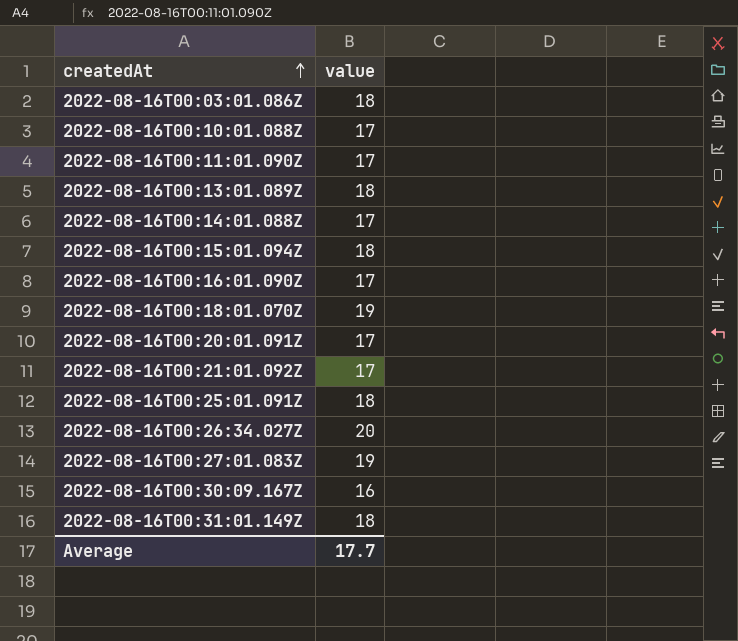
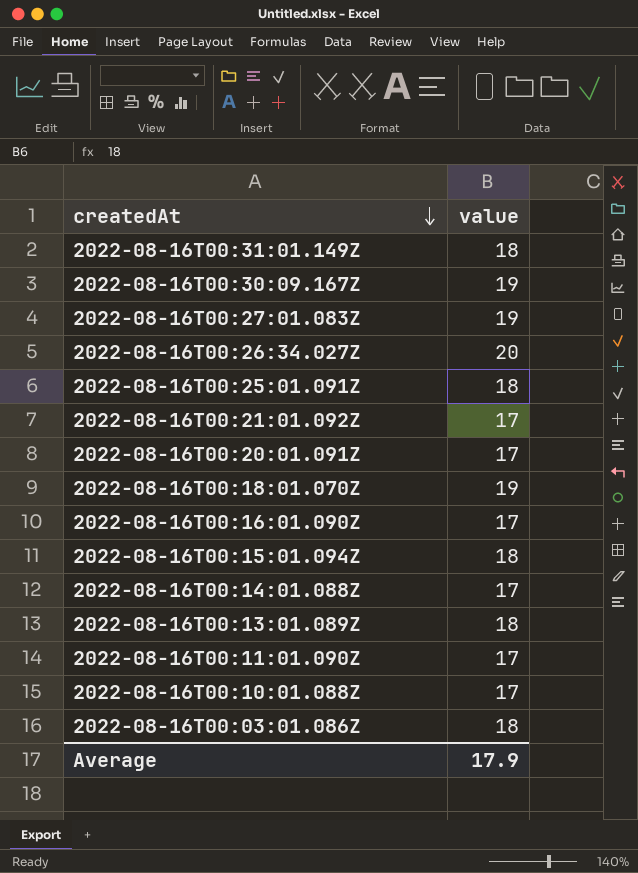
row order: createdAt ascending -> createdAt descending
2022-08-16T00:30:09.167Z | value: 16 -> 19
Average | value: 17.7 -> 17.9

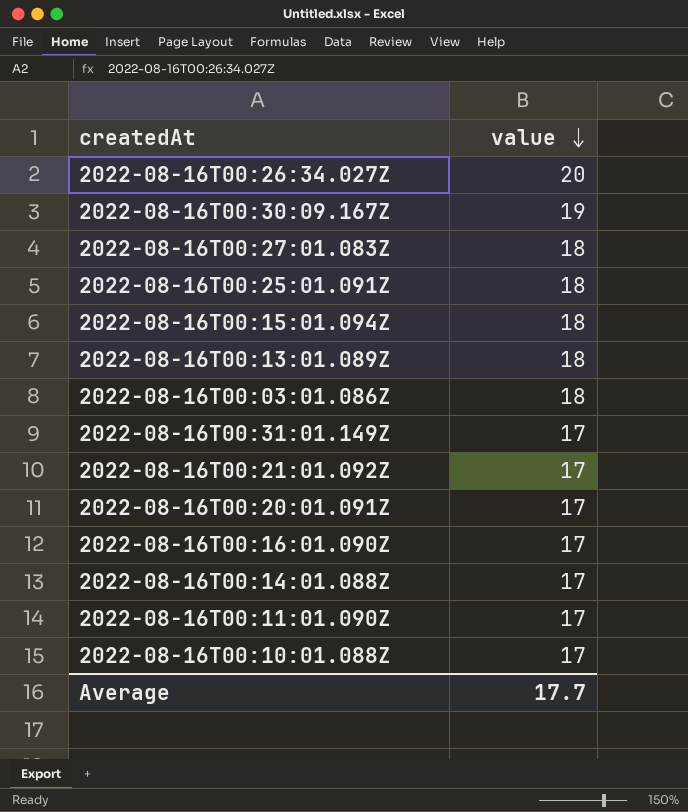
row order: createdAt descending -> value descending
row 2022-08-16T00:18:01.070Z: 19 -> none
2022-08-16T00:27:01.083Z | value: 19 -> 18
2022-08-16T00:31:01.149Z | value: 18 -> 17
Average | value: 17.9 -> 17.7

